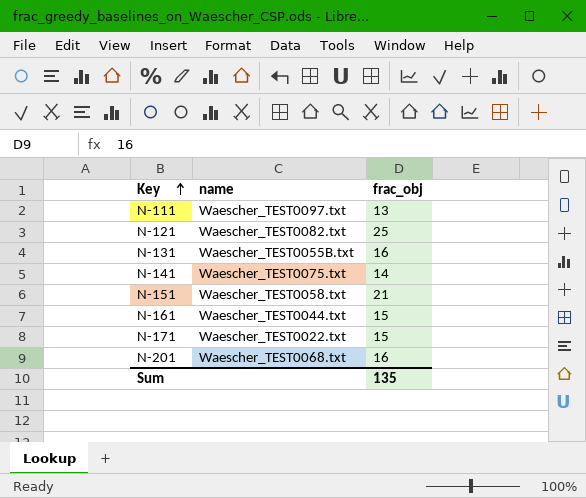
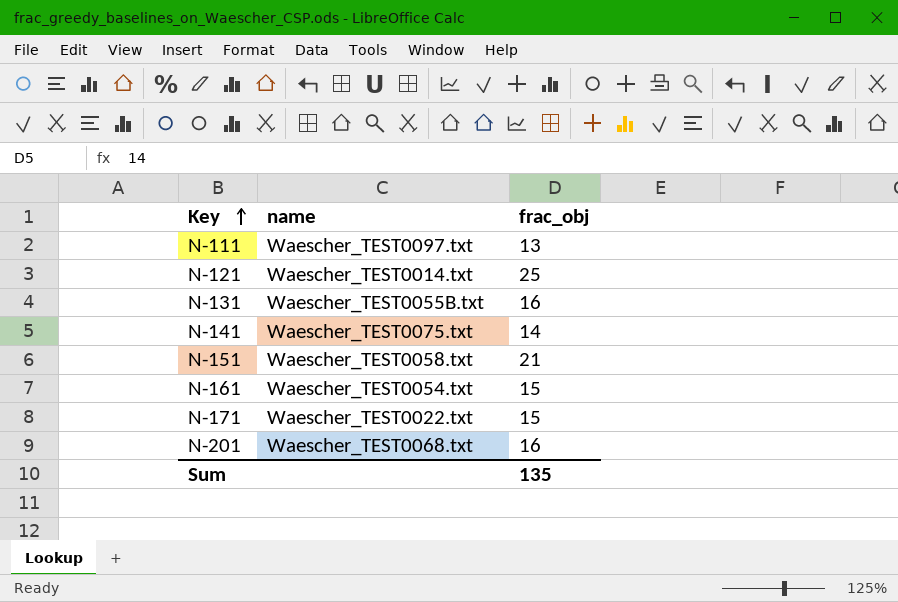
N-121 | name: Waescher_TEST0082.txt -> Waescher_TEST0014.txt
N-161 | name: Waescher_TEST0044.txt -> Waescher_TEST0054.txt

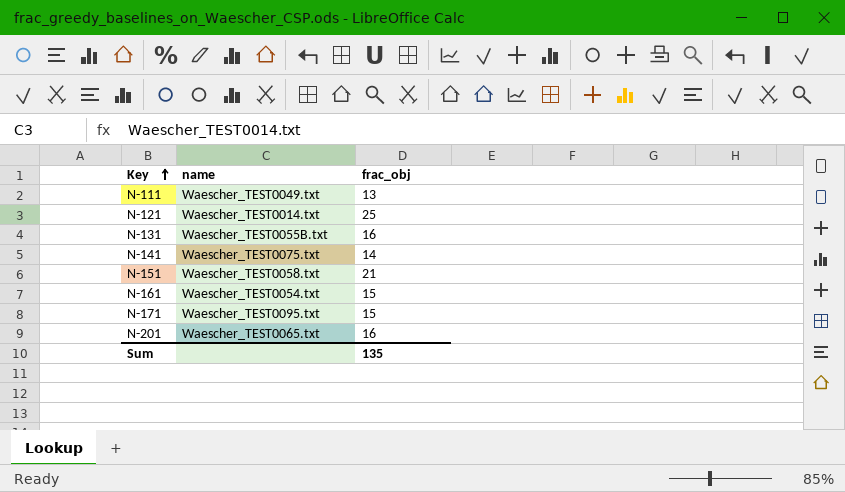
N-111 | name: Waescher_TEST0097.txt -> Waescher_TEST0049.txt
N-171 | name: Waescher_TEST0022.txt -> Waescher_TEST0095.txt
N-201 | name: Waescher_TEST0068.txt -> Waescher_TEST0065.txt

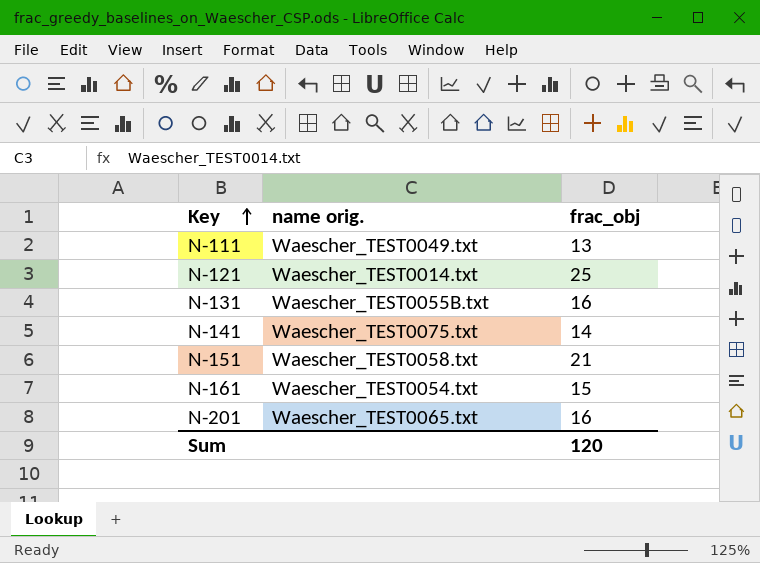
column name: name -> name orig.
row N-171: Waescher_TEST0095.txt | 15 -> none
Sum | frac_obj: 135 -> 120

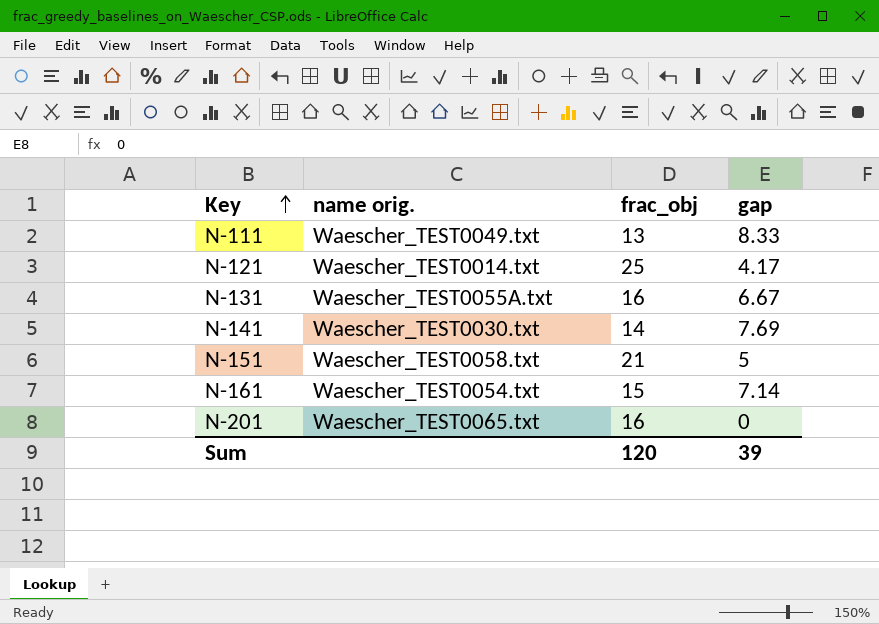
column gap | position: none -> 4
N-131 | name orig.: Waescher_TEST0055B.txt -> Waescher_TEST0055A.txt
N-141 | name orig.: Waescher_TEST0075.txt -> Waescher_TEST0030.txt

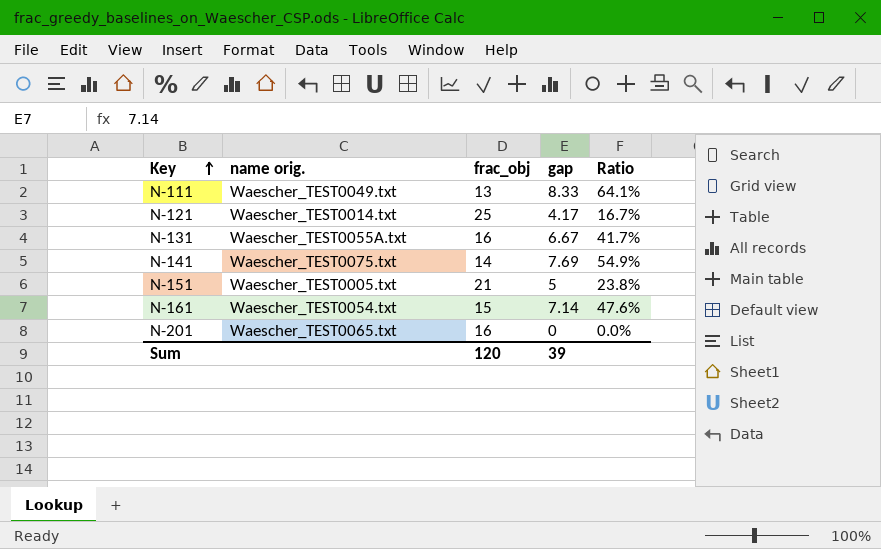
column Ratio | formula: none -> [gap] / [frac_obj]
N-141 | name orig.: Waescher_TEST0030.txt -> Waescher_TEST0075.txt
N-151 | name orig.: Waescher_TEST0058.txt -> Waescher_TEST0005.txt

